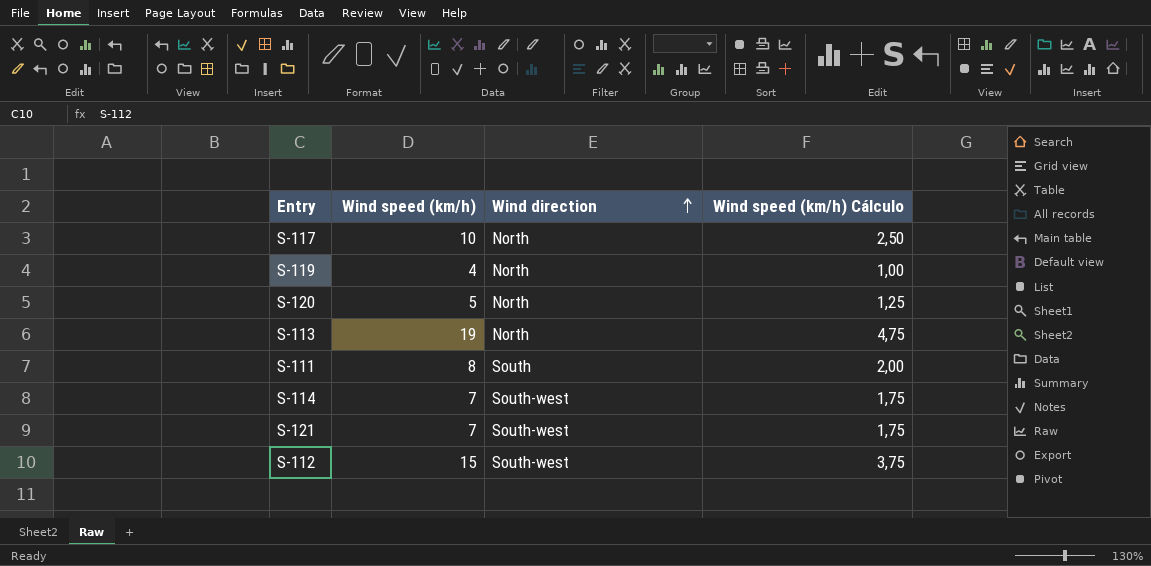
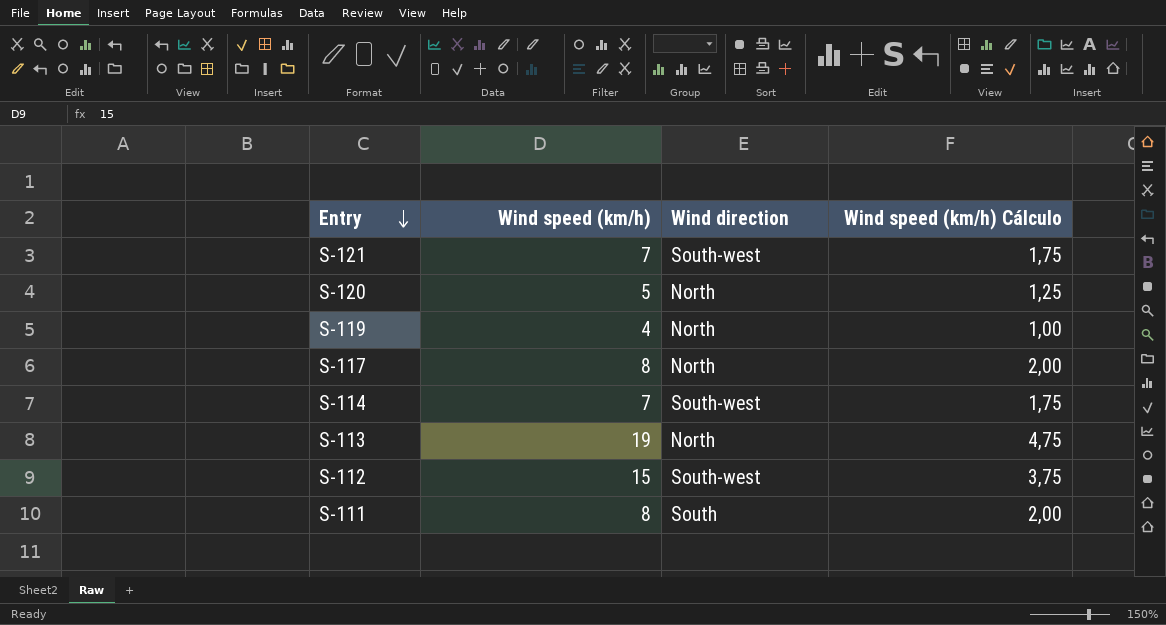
row order: Wind direction ascending -> Entry descending
S-117 | Wind speed (km/h): 10 -> 8
S-117 | Wind speed (km/h) Cálculo: 2,50 -> 2,00

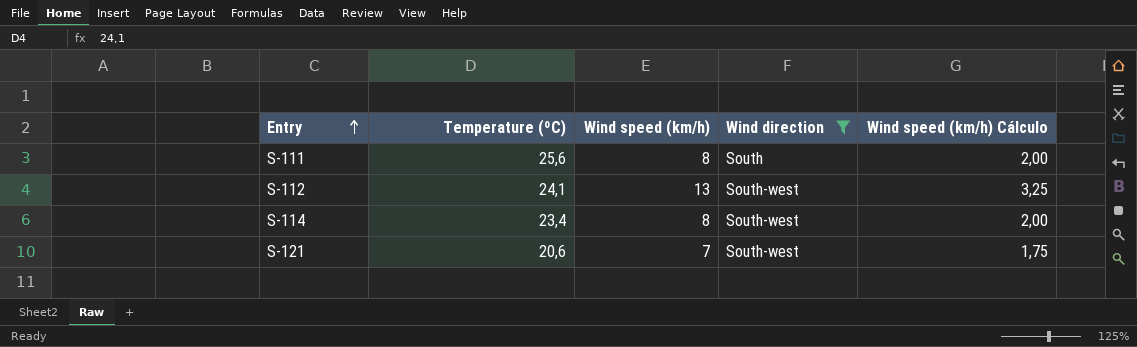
filter: none -> Wind direction != North
row order: Entry descending -> Entry ascending
column Temperature (ºC) | position: none -> 2
S-112 | Wind speed (km/h): 15 -> 13
S-112 | Wind speed (km/h) Cálculo: 3,75 -> 3,25
S-114 | Wind speed (km/h): 7 -> 8
S-114 | Wind speed (km/h) Cálculo: 1,75 -> 2,00

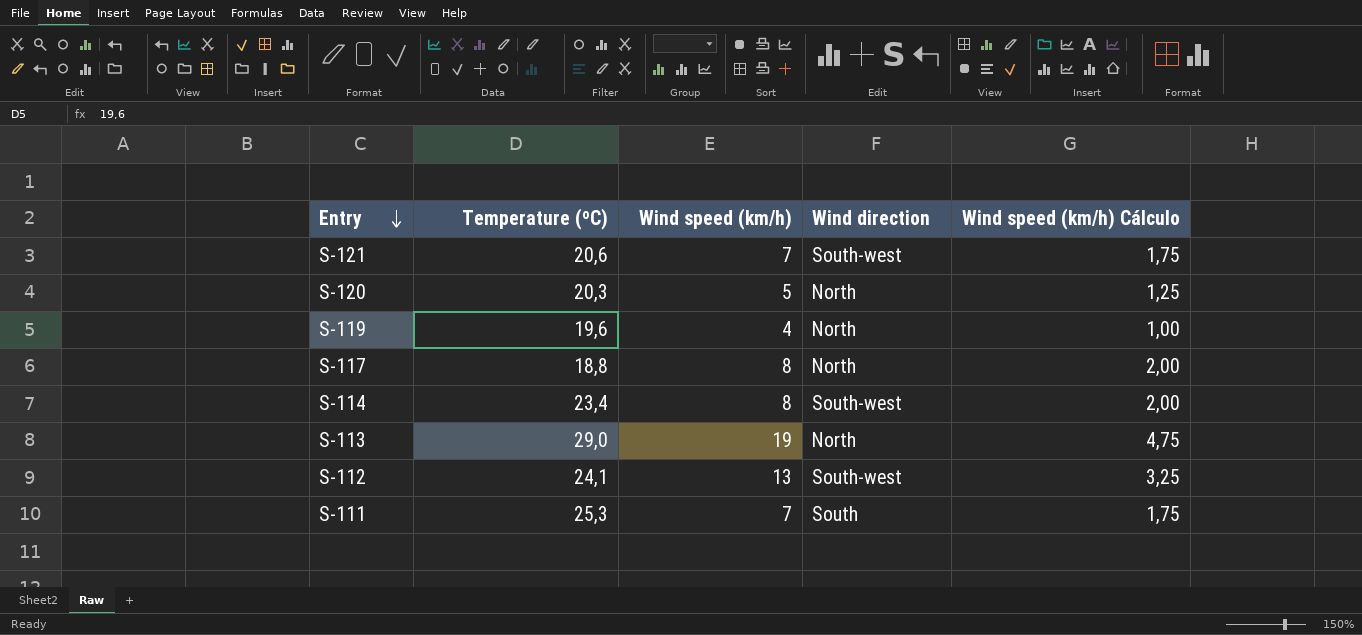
filter: Wind direction != North -> none
row order: Entry ascending -> Entry descending
S-111 | Temperature (ºC): 25,6 -> 25,3
S-111 | Wind speed (km/h): 8 -> 7
S-111 | Wind speed (km/h) Cálculo: 2,00 -> 1,75

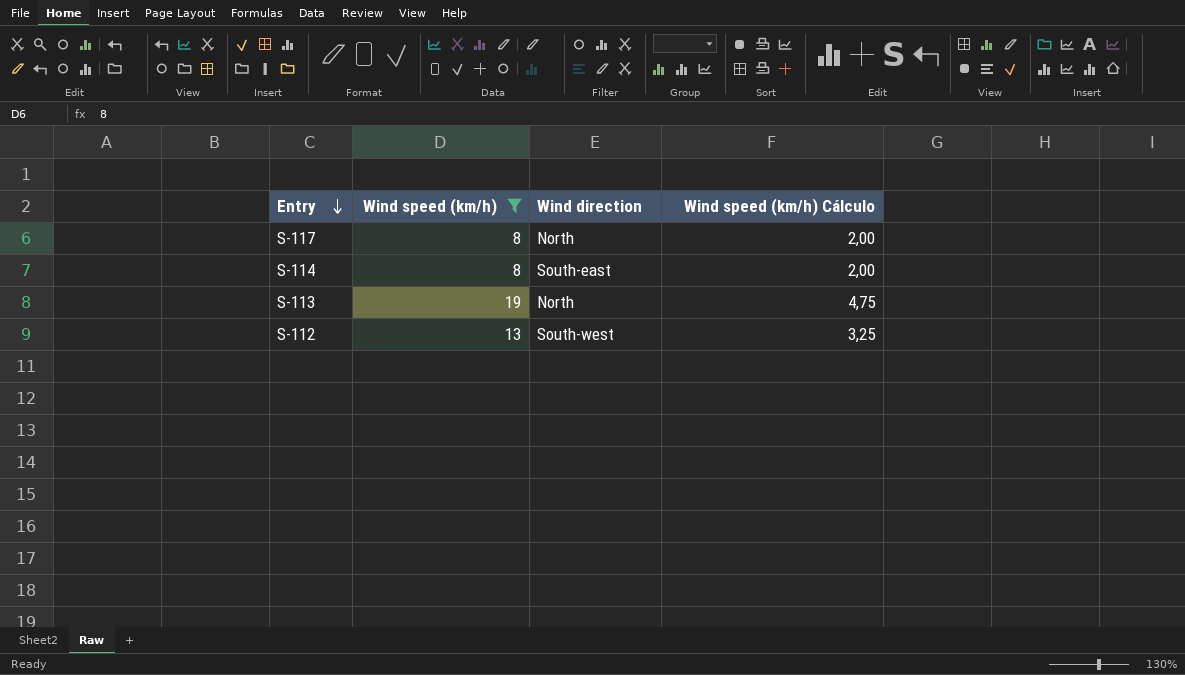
filter: none -> Wind speed (km/h) >= 8
column Temperature (ºC) | position: 2 -> none
S-114 | Wind direction: South-west -> South-east

